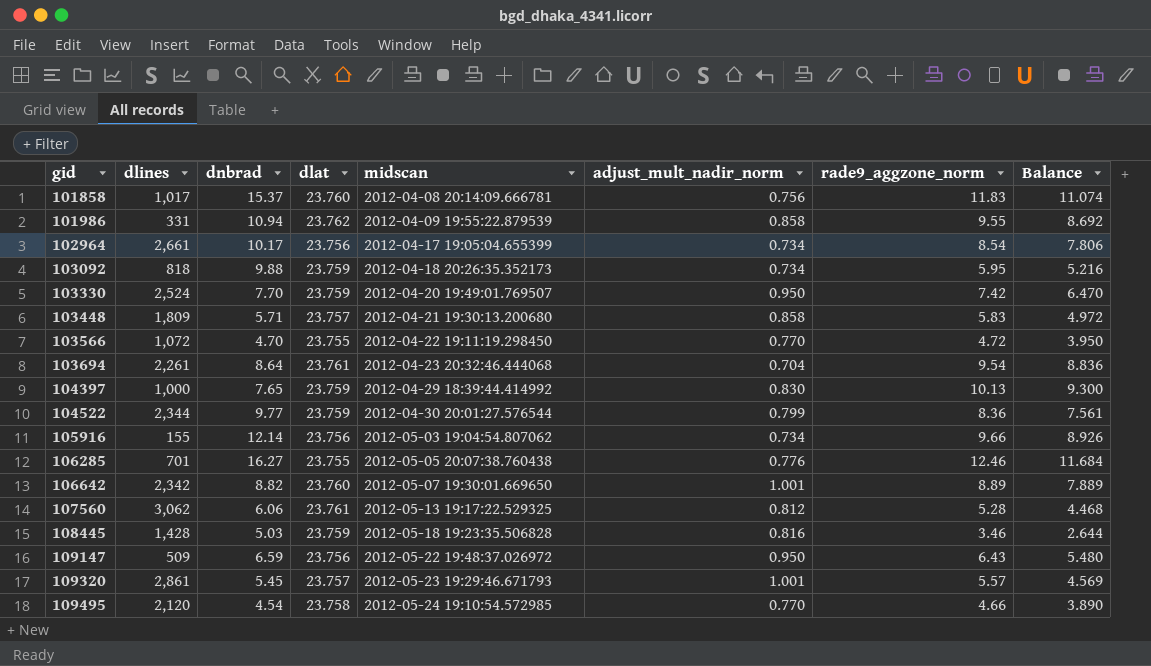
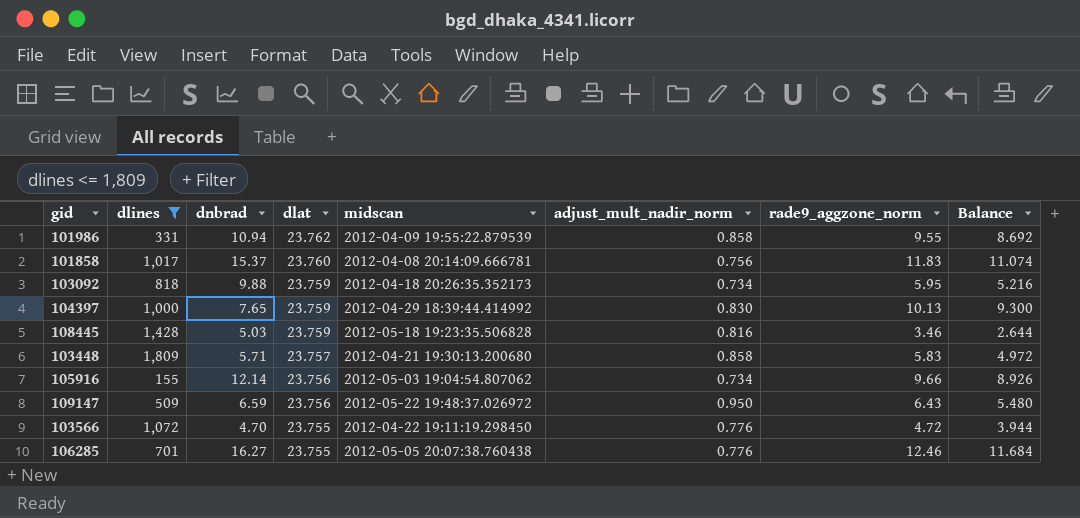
filter: none -> dlines <= 1,809
row order: gid ascending -> dlat descending
103566 | adjust_mult_nadir_norm: 0.770 -> 0.776
103566 | Balance: 3.950 -> 3.944

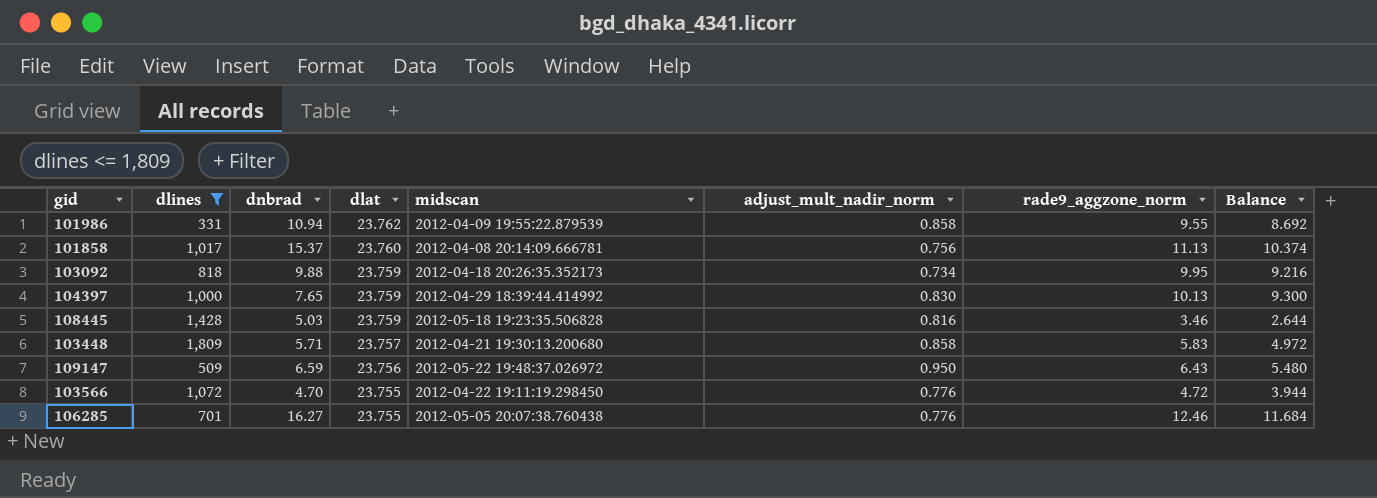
row 105916: 155 | 12.14 | 23.756 | 2012-05-03 19:04:54.807062 | 0.734 | 9.66 | 8.926 -> none
101858 | rade9_aggzone_norm: 11.83 -> 11.13
101858 | Balance: 11.074 -> 10.374
103092 | rade9_aggzone_norm: 5.95 -> 9.95
103092 | Balance: 5.216 -> 9.216

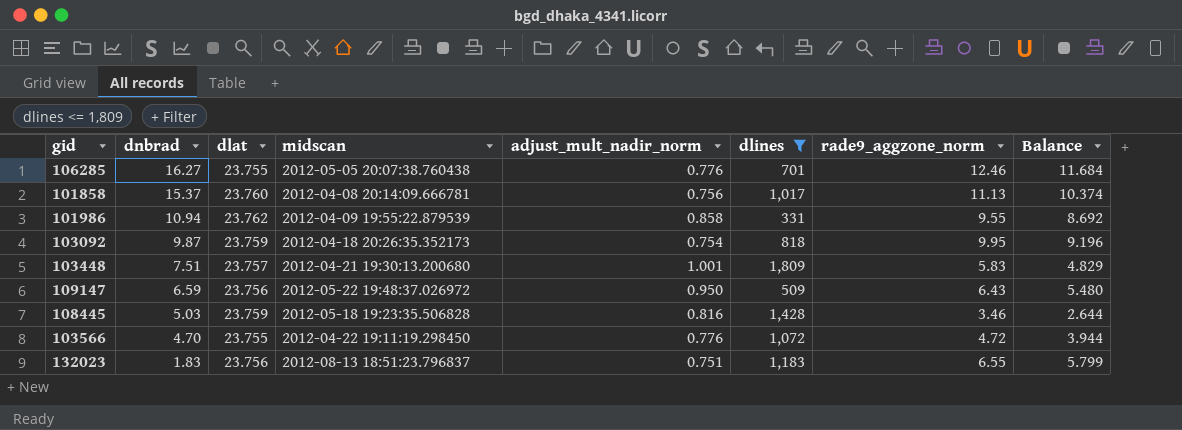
row order: dlat descending -> dnbrad descending
column dlines | position: 2 -> 6
row 104397: 1,000 | 7.65 | 23.759 | 2012-04-29 18:39:44.414992 | 0.830 | 10.13 | 9.300 -> none
103092 | dnbrad: 9.88 -> 9.87
103092 | adjust_mult_nadir_norm: 0.734 -> 0.754
103092 | Balance: 9.216 -> 9.196
103448 | dnbrad: 5.71 -> 7.51
103448 | adjust_mult_nadir_norm: 0.858 -> 1.001
103448 | Balance: 4.972 -> 4.829
row 132023: none -> 1.83 | 23.756 | 2012-08-13 18:51:23.796837 | 0.751 | 1,183 | 6.55 | 5.799

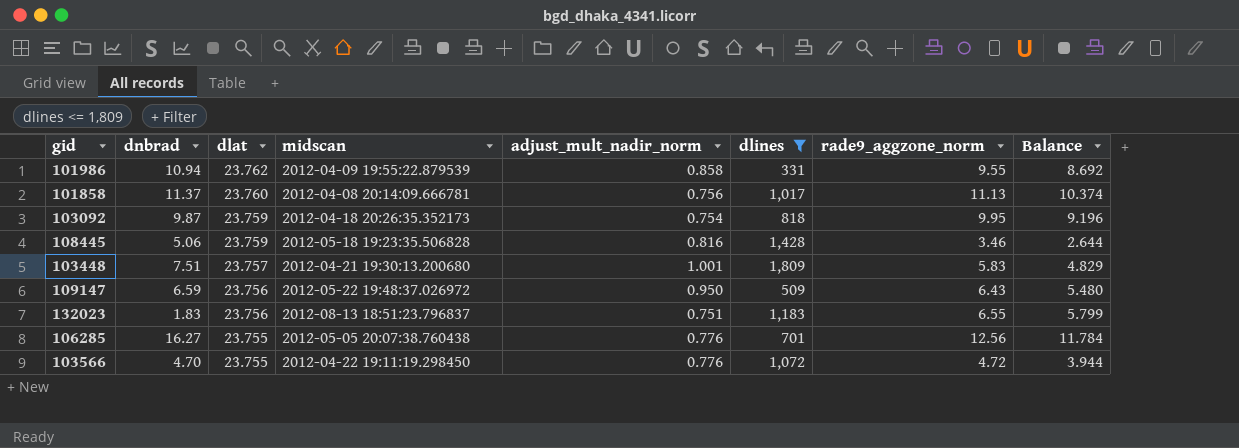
row order: dnbrad descending -> dlat descending
101858 | dnbrad: 15.37 -> 11.37
108445 | dnbrad: 5.03 -> 5.06
106285 | rade9_aggzone_norm: 12.46 -> 12.56
106285 | Balance: 11.684 -> 11.784

